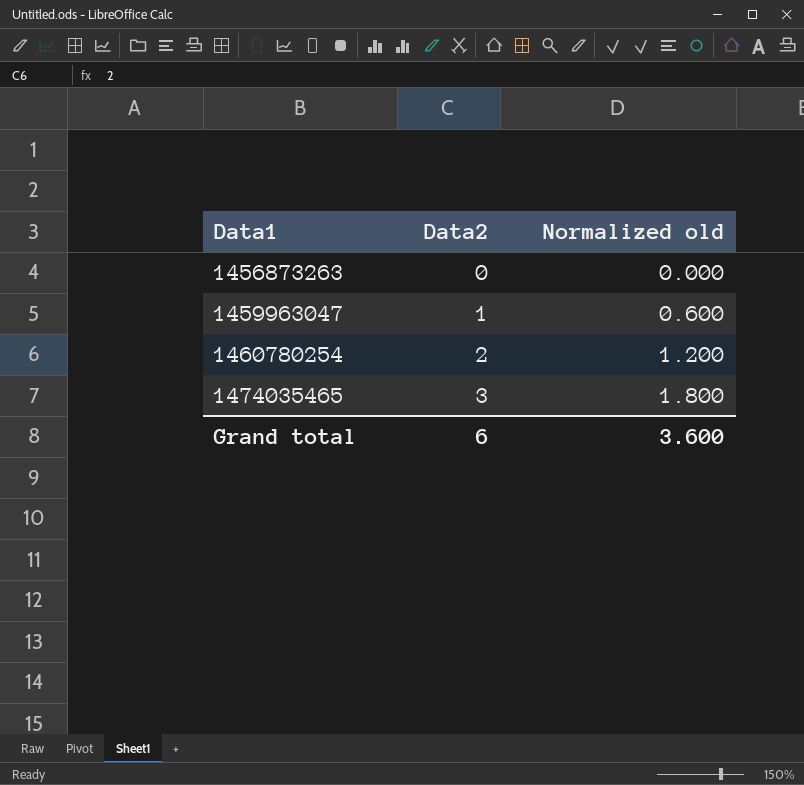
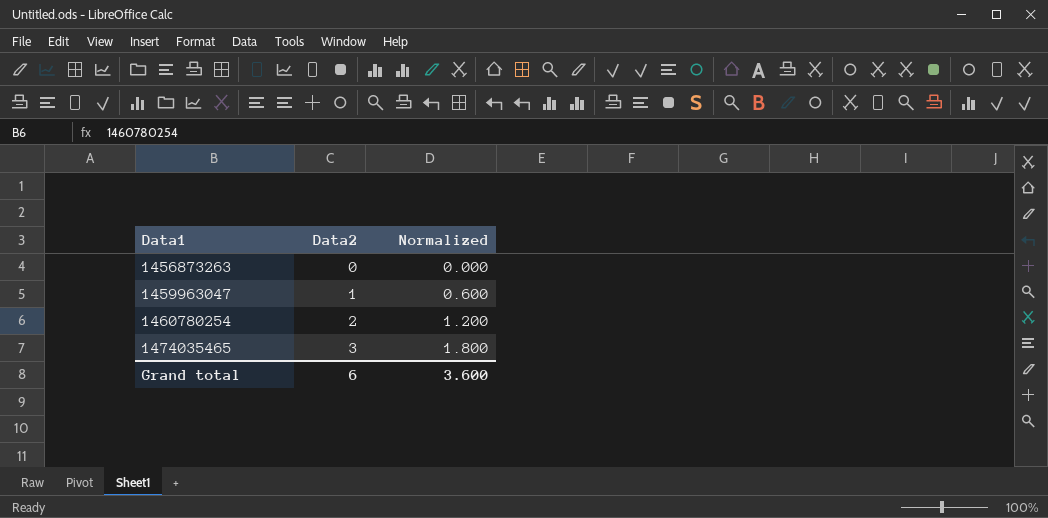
column name: Normalized old -> Normalized

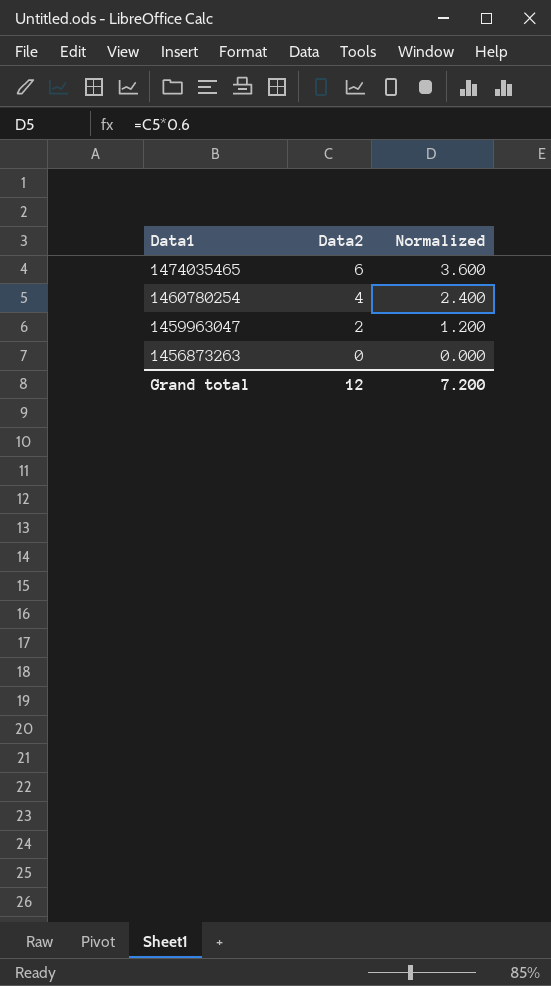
row order: Data1 ascending -> Data1 descending
1474035465 | Data2: 3 -> 6
1474035465 | Normalized: 1.800 -> 3.600
1460780254 | Data2: 2 -> 4
1460780254 | Normalized: 1.200 -> 2.400
1459963047 | Data2: 1 -> 2
1459963047 | Normalized: 0.600 -> 1.200
Grand total | Data2: 6 -> 12
Grand total | Normalized: 3.600 -> 7.200

